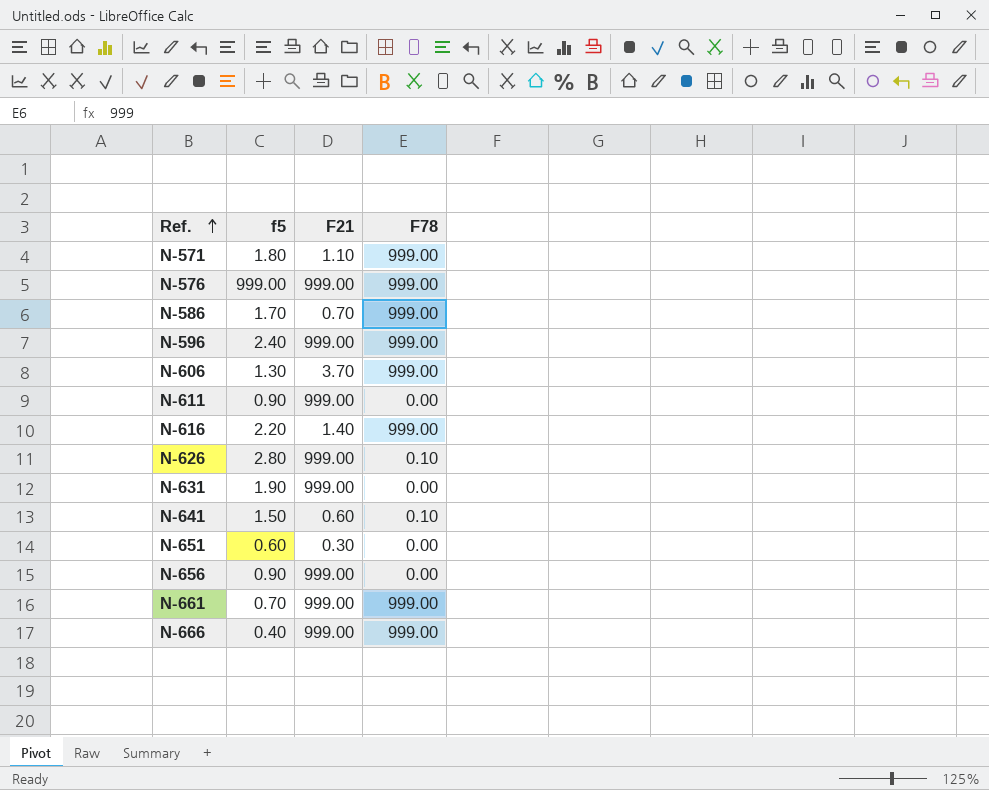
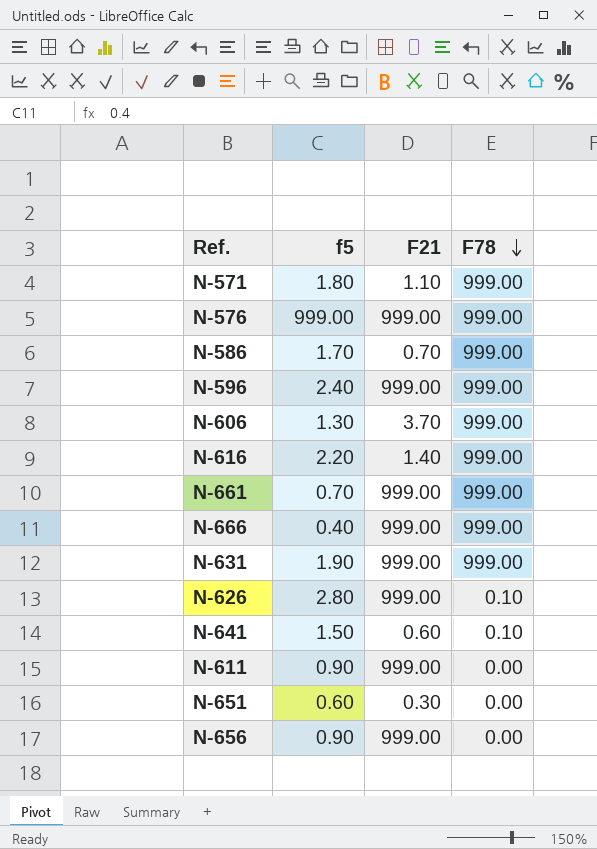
row order: Ref. ascending -> F78 descending
N-631 | F78: 0.00 -> 999.00

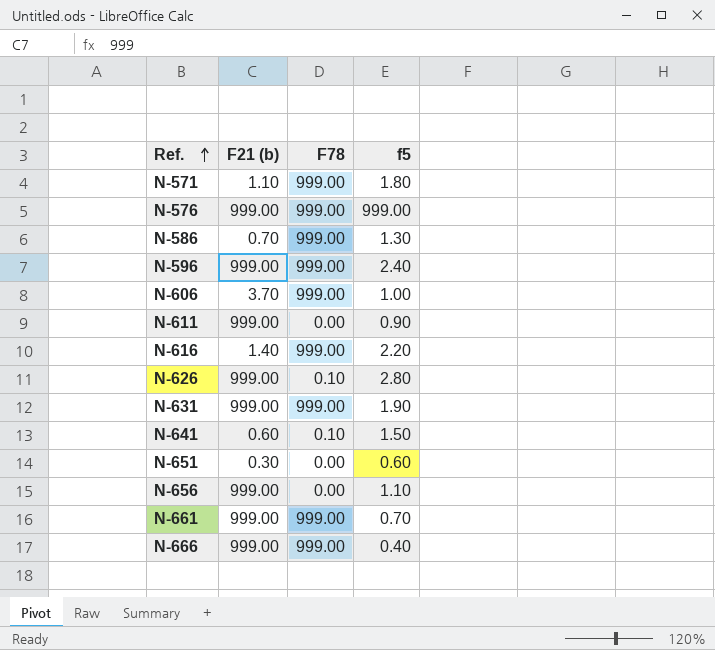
row order: F78 descending -> Ref. ascending
column name: F21 -> F21 (b)
column f5 | position: 2 -> 4
N-586 | f5: 1.70 -> 1.30
N-606 | f5: 1.30 -> 1.00
N-656 | f5: 0.90 -> 1.10

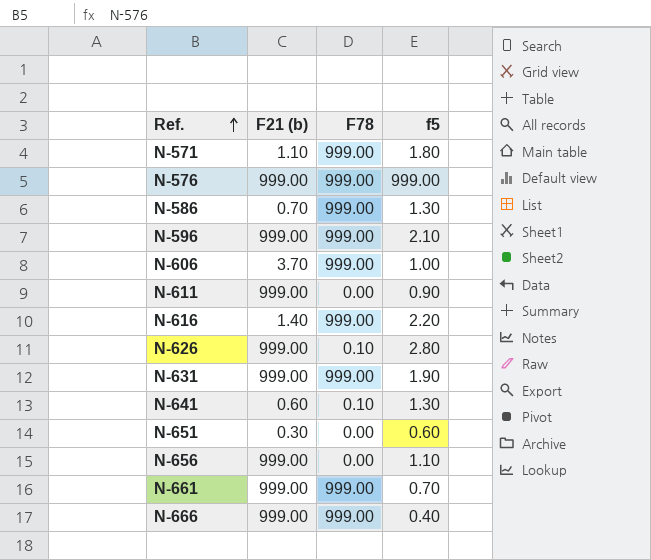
N-596 | f5: 2.40 -> 2.10
N-641 | f5: 1.50 -> 1.30

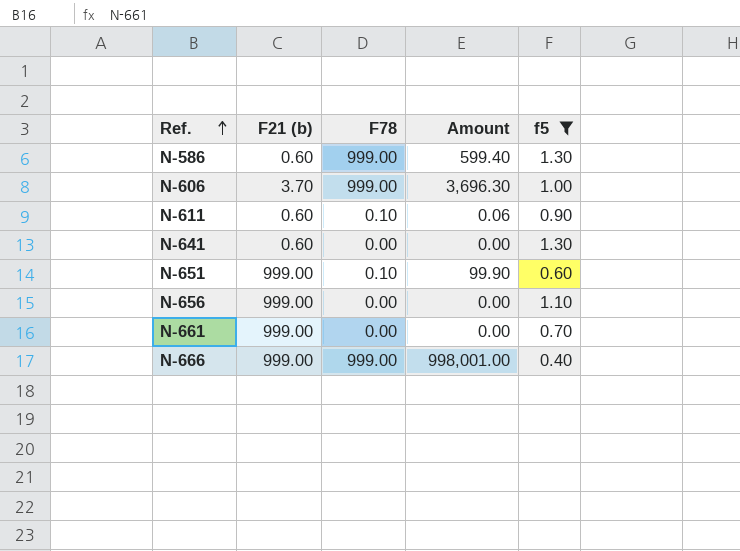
filter: none -> f5 <= 1.30
column Amount | formula: none -> [F21 (b)] * [F78]
N-586 | F21 (b): 0.70 -> 0.60
N-611 | F21 (b): 999.00 -> 0.60
N-611 | F78: 0.00 -> 0.10
N-641 | F78: 0.10 -> 0.00
N-651 | F21 (b): 0.30 -> 999.00
N-651 | F78: 0.00 -> 0.10
N-661 | F78: 999.00 -> 0.00

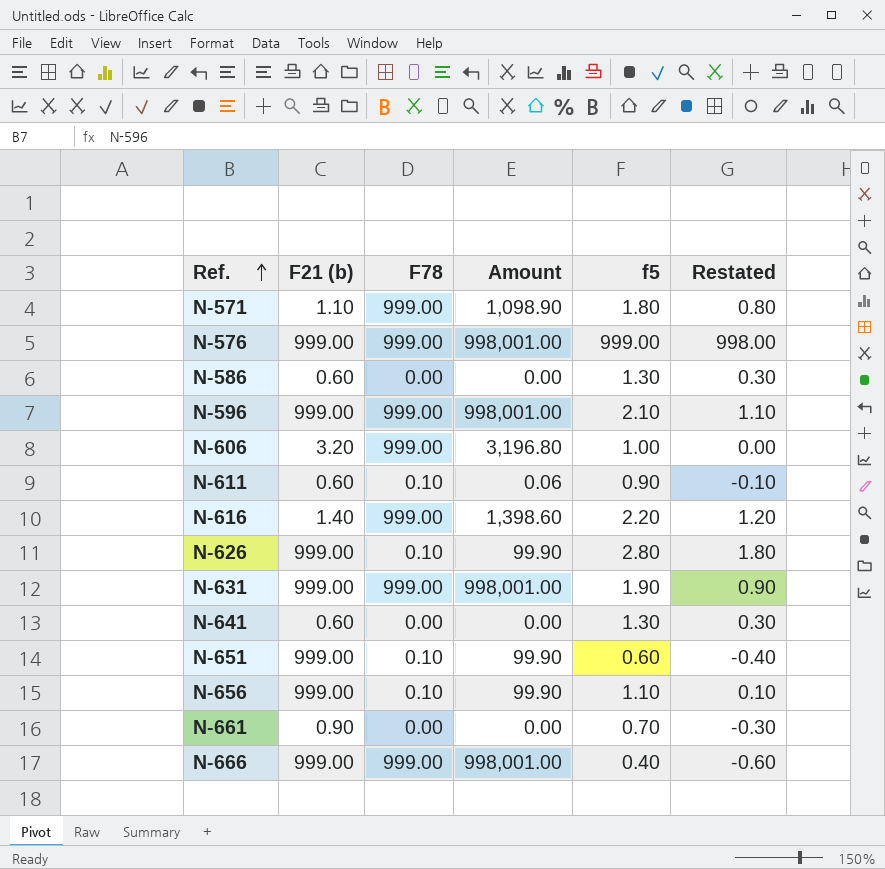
filter: f5 <= 1.30 -> none
column Restated | formula: none -> [f5] - 1
N-586 | F78: 999.00 -> 0.00
N-586 | Amount: 599.40 -> 0.00
N-606 | F21 (b): 3.70 -> 3.20
N-606 | Amount: 3,696.30 -> 3,196.80
N-656 | F78: 0.00 -> 0.10
N-656 | Amount: 0.00 -> 99.90
N-661 | F21 (b): 999.00 -> 0.90

